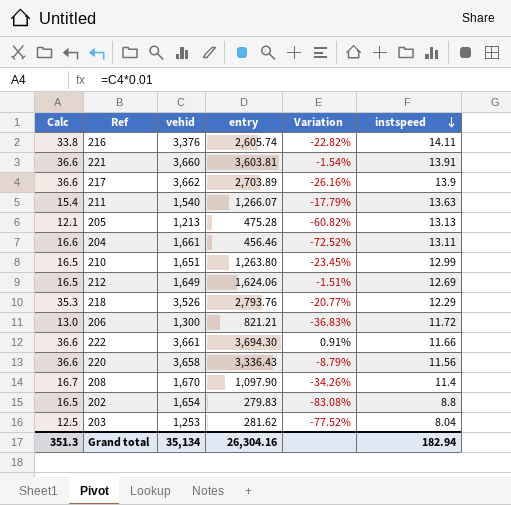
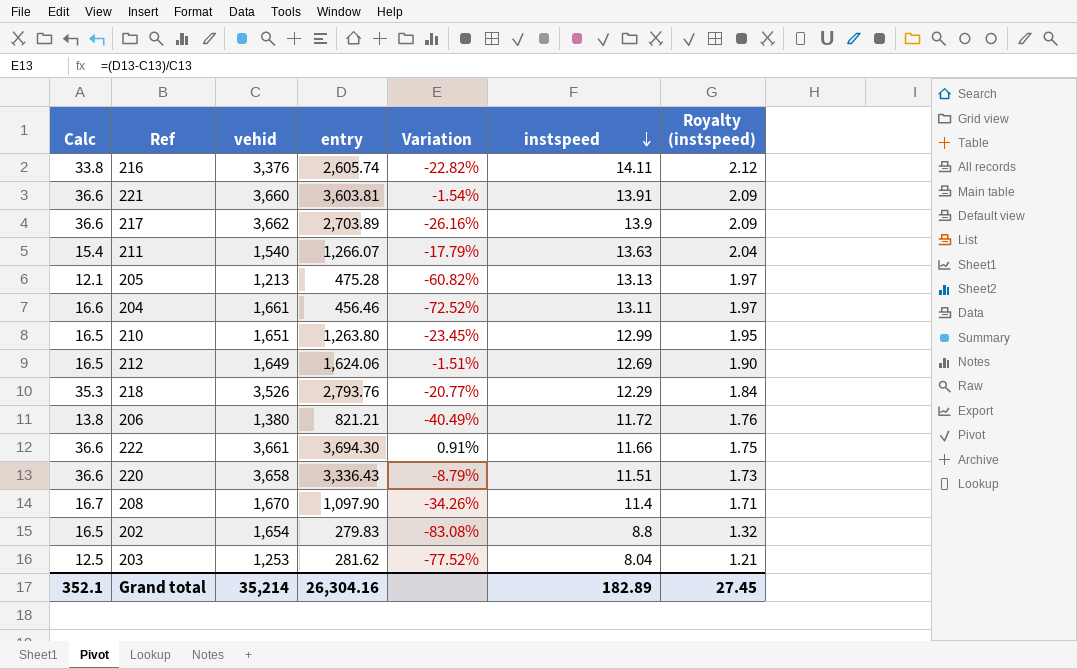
column Royalty (instspeed) | formula: none -> [instspeed] * 0.15
206 | Calc: 13.0 -> 13.8
206 | vehid: 1,300 -> 1,380
206 | Variation: -36.83% -> -40.49%
220 | instspeed: 11.56 -> 11.51
Grand total | Calc: 351.3 -> 352.1
Grand total | vehid: 35,134 -> 35,214
Grand total | instspeed: 182.94 -> 182.89

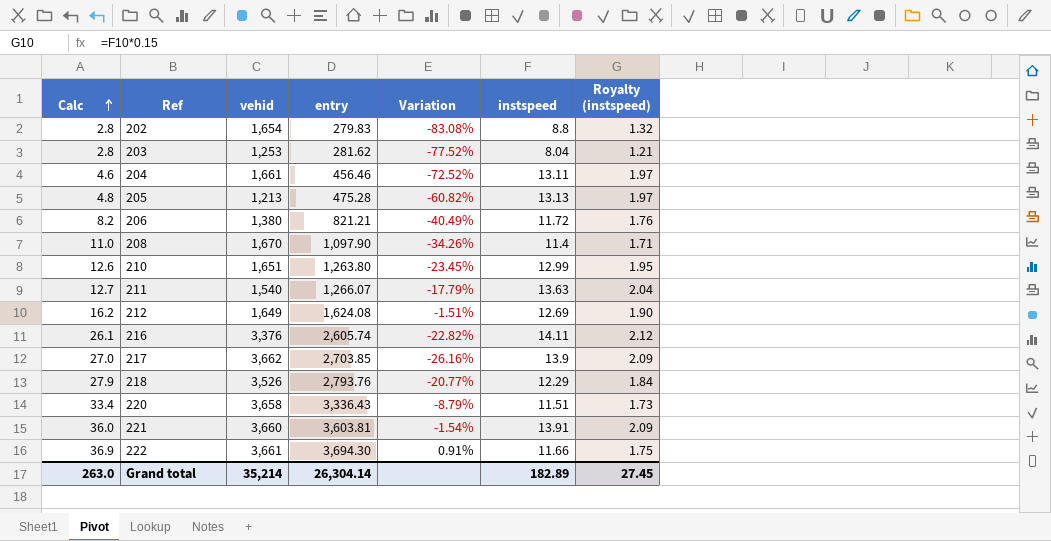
row order: instspeed descending -> Calc ascending
column Calc | formula: [vehid] * 0.01 -> [entry] * 0.01
212 | entry: 1,624.06 -> 1,624.08
217 | entry: 2,703.89 -> 2,703.85
Grand total | Calc: 352.1 -> 263.0
Grand total | entry: 26,304.16 -> 26,304.14

